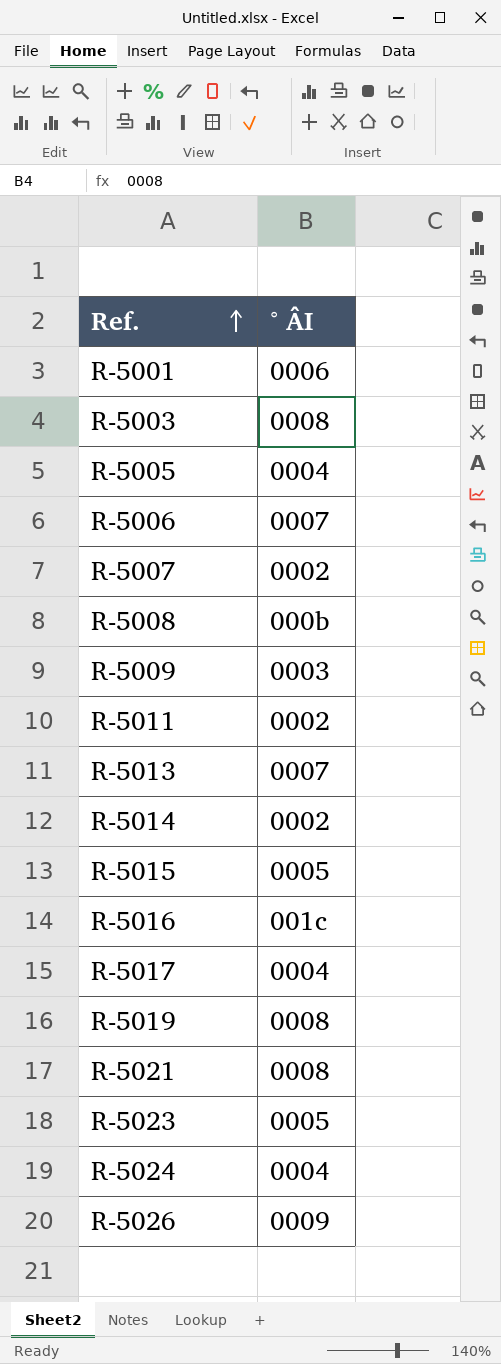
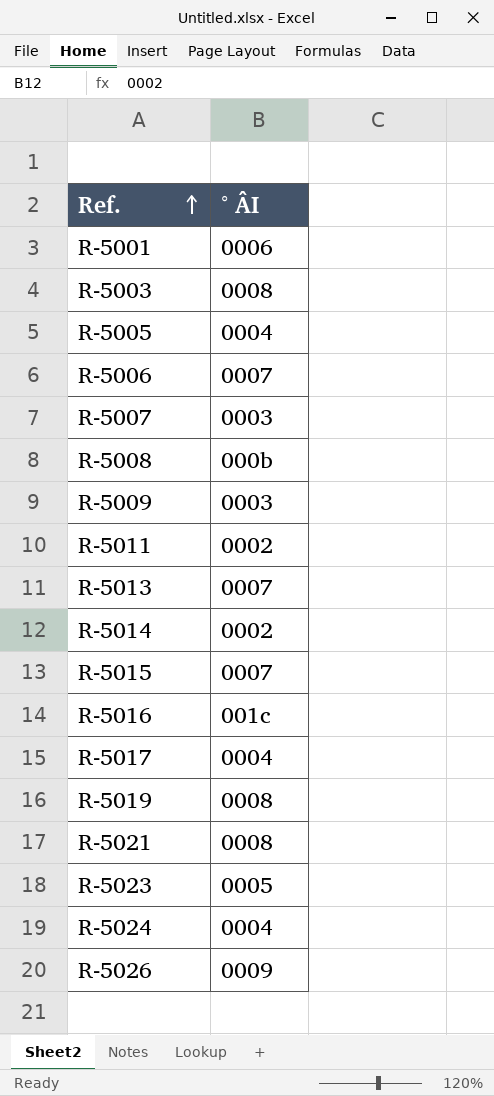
R-5007 | ° ÂI: 0002 -> 0003
R-5015 | ° ÂI: 0005 -> 0007

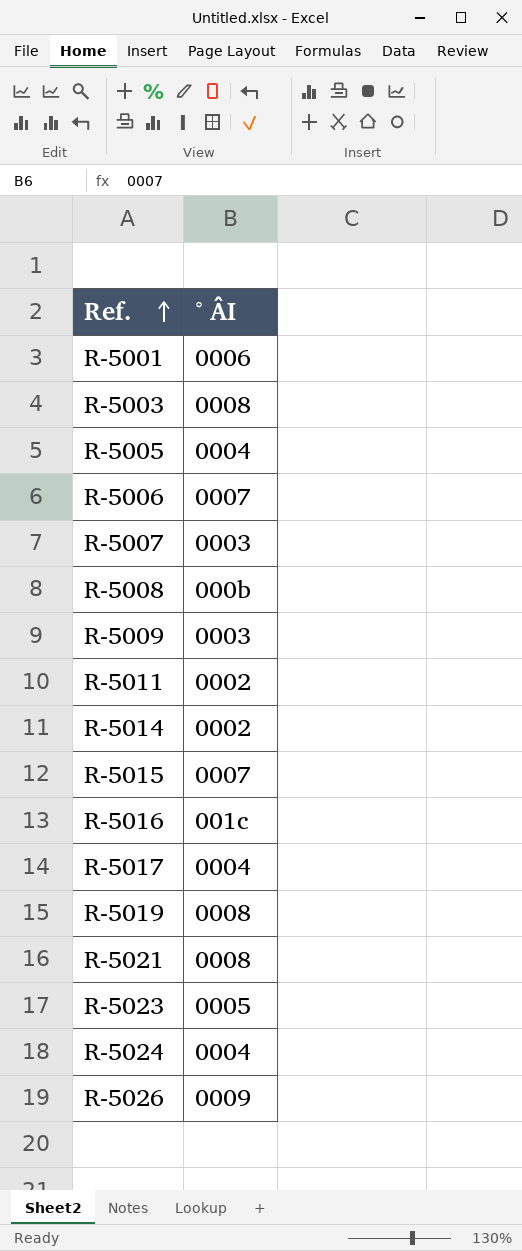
row R-5013: 0007 -> none

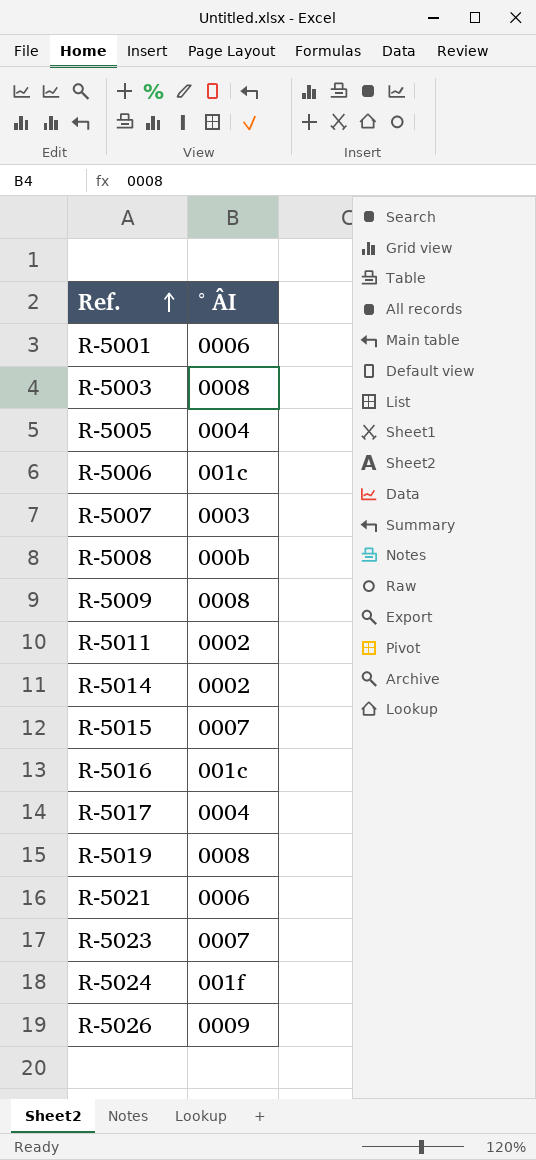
R-5006 | ° ÂI: 0007 -> 001c
R-5009 | ° ÂI: 0003 -> 0008
R-5021 | ° ÂI: 0008 -> 0006
R-5023 | ° ÂI: 0005 -> 0007
R-5024 | ° ÂI: 0004 -> 001f

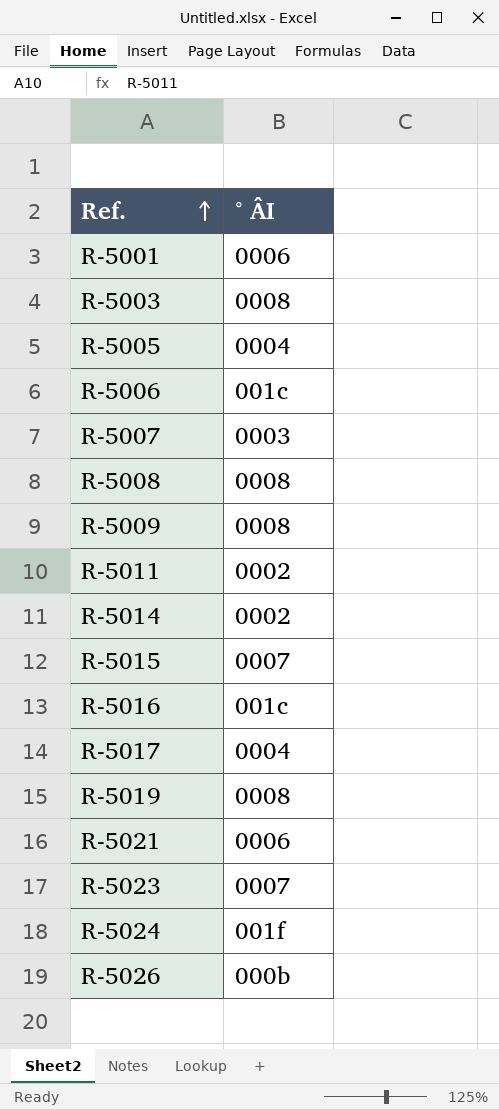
R-5008 | ° ÂI: 000b -> 0008
R-5026 | ° ÂI: 0009 -> 000b

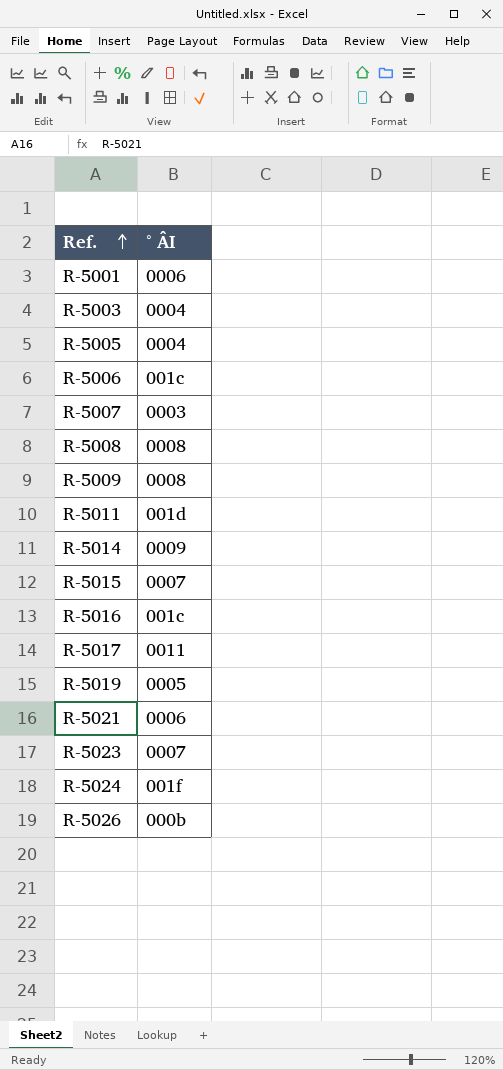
R-5003 | ° ÂI: 0008 -> 0004
R-5011 | ° ÂI: 0002 -> 001d
R-5014 | ° ÂI: 0002 -> 0009
R-5017 | ° ÂI: 0004 -> 0011
R-5019 | ° ÂI: 0008 -> 0005

